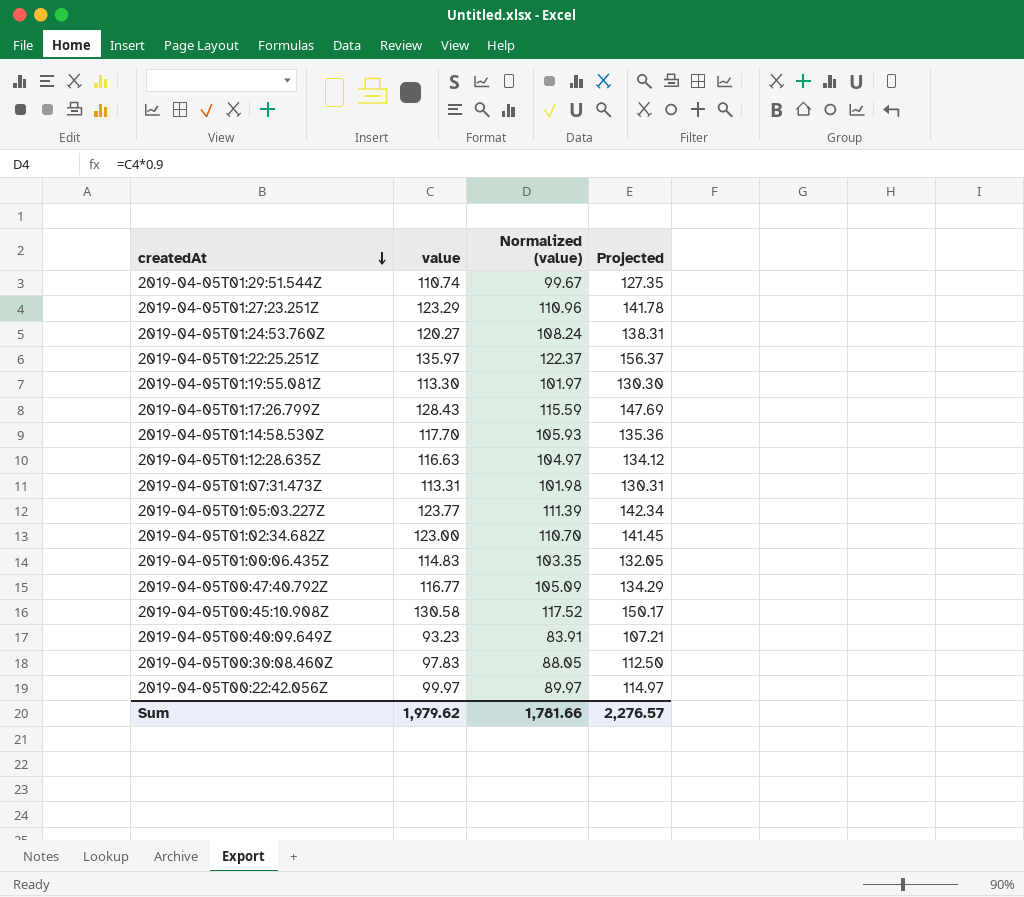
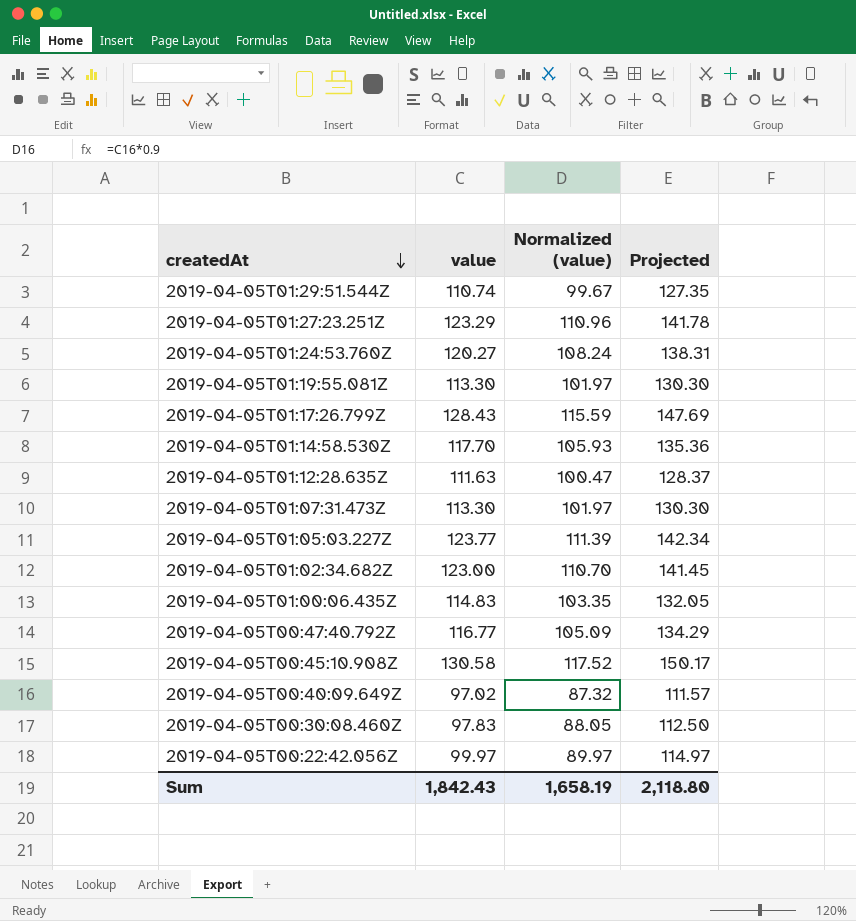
row 2019-04-05T01:22:25.251Z: 135.97 | 122.37 | 156.37 -> none
2019-04-05T01:12:28.635Z | value: 116.63 -> 111.63
2019-04-05T01:12:28.635Z | Normalized (value): 104.97 -> 100.47
2019-04-05T01:12:28.635Z | Projected: 134.12 -> 128.37
2019-04-05T01:07:31.473Z | value: 113.31 -> 113.30
2019-04-05T01:07:31.473Z | Normalized (value): 101.98 -> 101.97
2019-04-05T01:07:31.473Z | Projected: 130.31 -> 130.30
2019-04-05T00:40:09.649Z | value: 93.23 -> 97.02
2019-04-05T00:40:09.649Z | Normalized (value): 83.91 -> 87.32
2019-04-05T00:40:09.649Z | Projected: 107.21 -> 111.57
Sum | value: 1,979.62 -> 1,842.43
Sum | Normalized (value): 1,781.66 -> 1,658.19
Sum | Projected: 2,276.57 -> 2,118.80

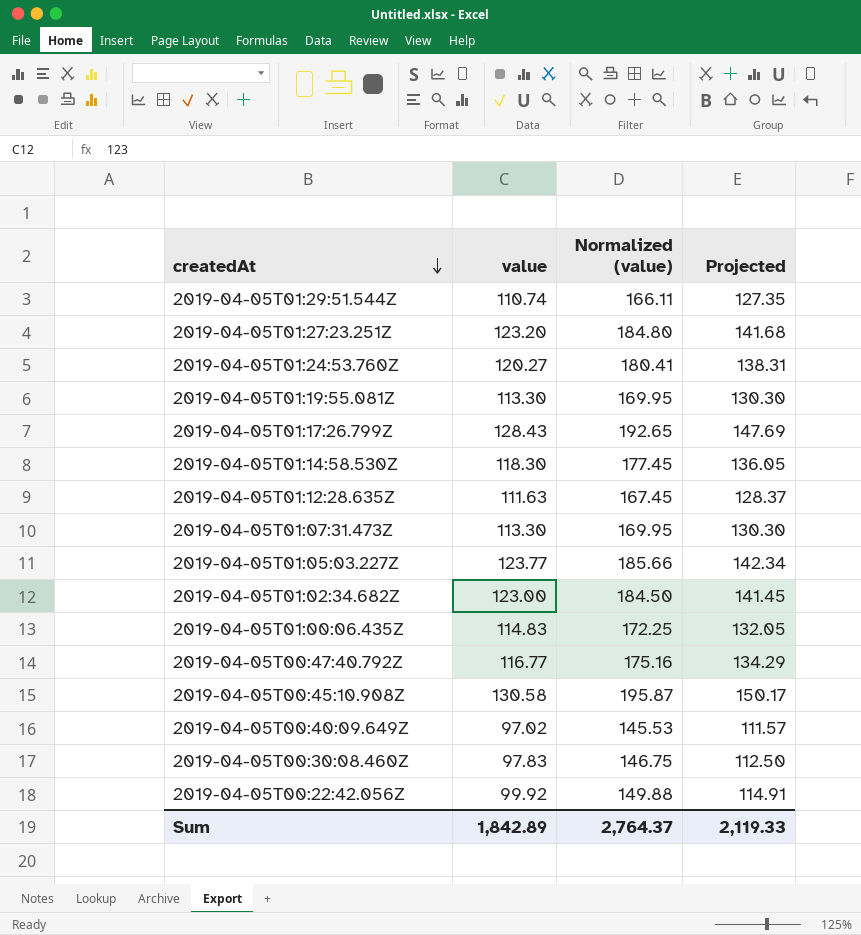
column Normalized (value) | formula: [value] * 0.9 -> [value] * 1.5
2019-04-05T01:27:23.251Z | value: 123.29 -> 123.20
2019-04-05T01:27:23.251Z | Projected: 141.78 -> 141.68
2019-04-05T01:14:58.530Z | value: 117.70 -> 118.30
2019-04-05T01:14:58.530Z | Projected: 135.36 -> 136.05
2019-04-05T00:22:42.056Z | value: 99.97 -> 99.92
2019-04-05T00:22:42.056Z | Projected: 114.97 -> 114.91
Sum | value: 1,842.43 -> 1,842.89
Sum | Normalized (value): 1,658.19 -> 2,764.37
Sum | Projected: 2,118.80 -> 2,119.33

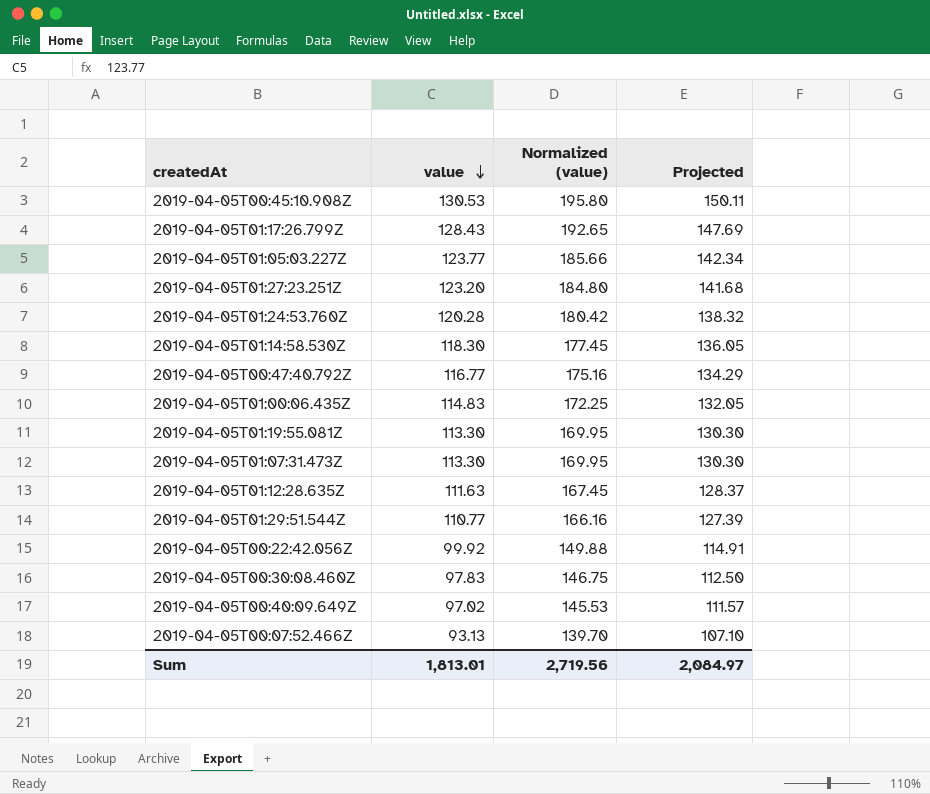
row order: createdAt descending -> value descending
row 2019-04-05T01:02:34.682Z: 123.00 | 184.50 | 141.45 -> none
2019-04-05T00:45:10.908Z | value: 130.58 -> 130.53
2019-04-05T00:45:10.908Z | Normalized (value): 195.87 -> 195.80
2019-04-05T00:45:10.908Z | Projected: 150.17 -> 150.11
2019-04-05T01:24:53.760Z | value: 120.27 -> 120.28
2019-04-05T01:24:53.760Z | Normalized (value): 180.41 -> 180.42
2019-04-05T01:24:53.760Z | Projected: 138.31 -> 138.32
2019-04-05T01:29:51.544Z | value: 110.74 -> 110.77
2019-04-05T01:29:51.544Z | Normalized (value): 166.11 -> 166.16
2019-04-05T01:29:51.544Z | Projected: 127.35 -> 127.39
row 2019-04-05T00:07:52.466Z: none -> 93.13 | 139.70 | 107.10
Sum | value: 1,842.89 -> 1,813.01
Sum | Normalized (value): 2,764.37 -> 2,719.56
Sum | Projected: 2,119.33 -> 2,084.97

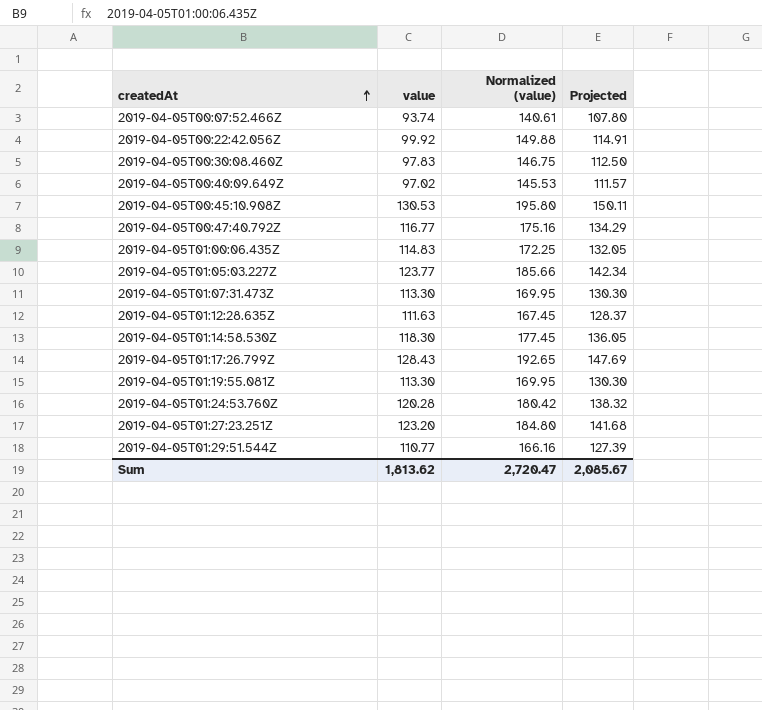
row order: value descending -> createdAt ascending
2019-04-05T00:07:52.466Z | value: 93.13 -> 93.74
2019-04-05T00:07:52.466Z | Normalized (value): 139.70 -> 140.61
2019-04-05T00:07:52.466Z | Projected: 107.10 -> 107.80
Sum | value: 1,813.01 -> 1,813.62
Sum | Normalized (value): 2,719.56 -> 2,720.47
Sum | Projected: 2,084.97 -> 2,085.67

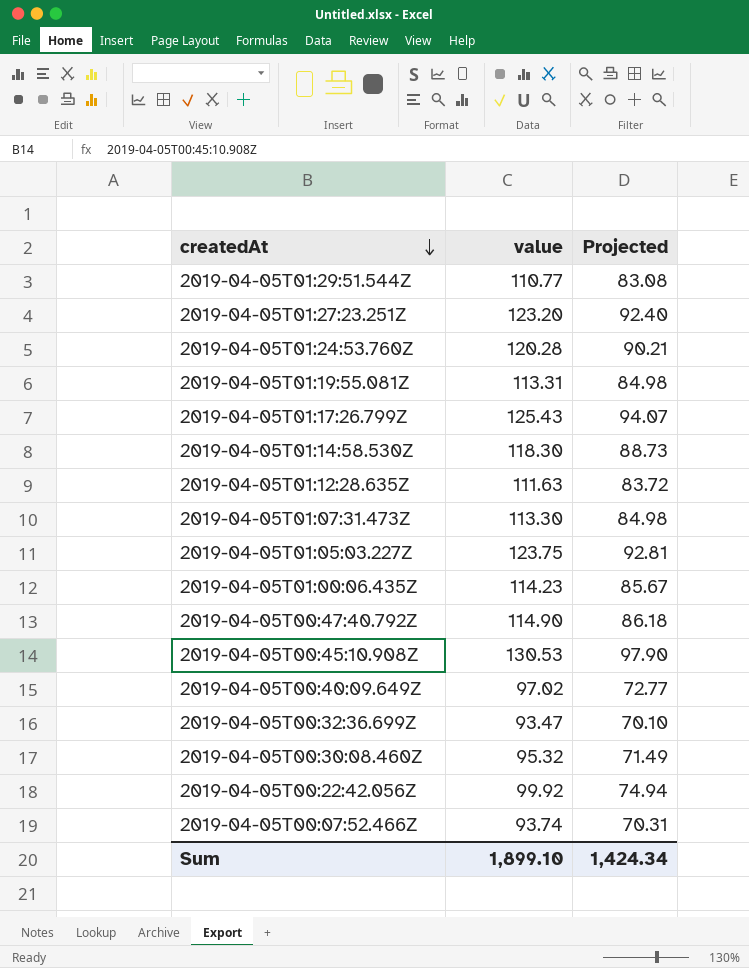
row order: createdAt ascending -> createdAt descending
column Normalized (value) | formula: [value] * 1.5 -> none
column Projected | formula: [value] * 1.15 -> [value] * 0.75
2019-04-05T01:19:55.081Z | value: 113.30 -> 113.31
2019-04-05T01:17:26.799Z | value: 128.43 -> 125.43
2019-04-05T01:05:03.227Z | value: 123.77 -> 123.75
2019-04-05T01:00:06.435Z | value: 114.83 -> 114.23
2019-04-05T00:47:40.792Z | value: 116.77 -> 114.90
row 2019-04-05T00:32:36.699Z: none -> 93.47 | 70.10
2019-04-05T00:30:08.460Z | value: 97.83 -> 95.32
Sum | value: 1,813.62 -> 1,899.10
Sum | Projected: 2,085.67 -> 1,424.34

